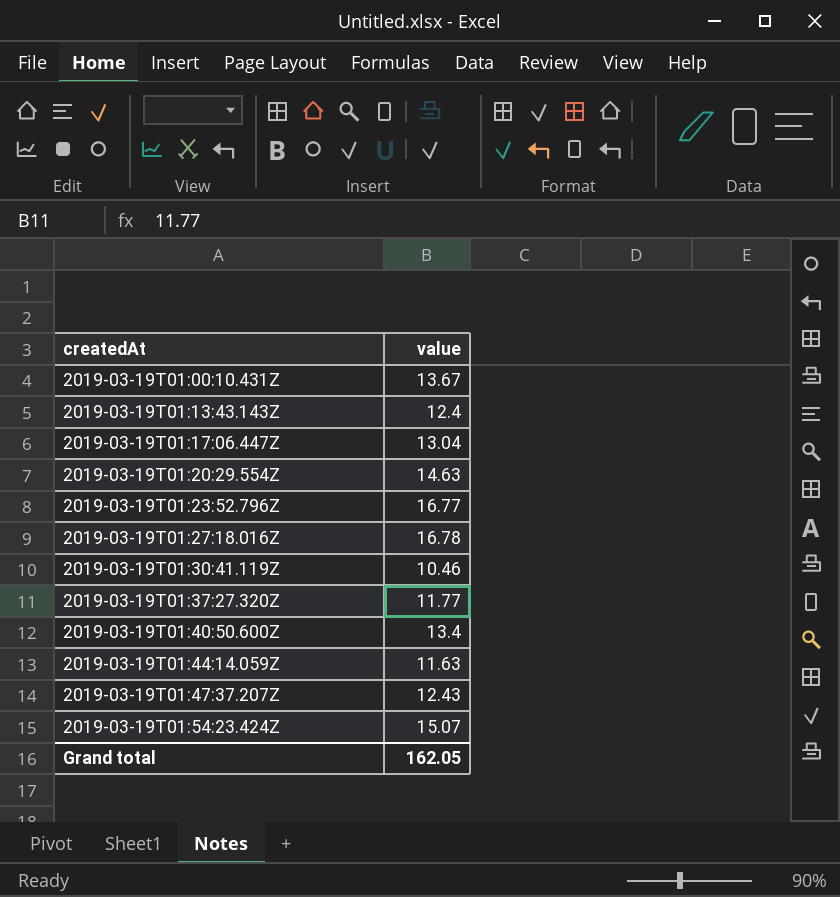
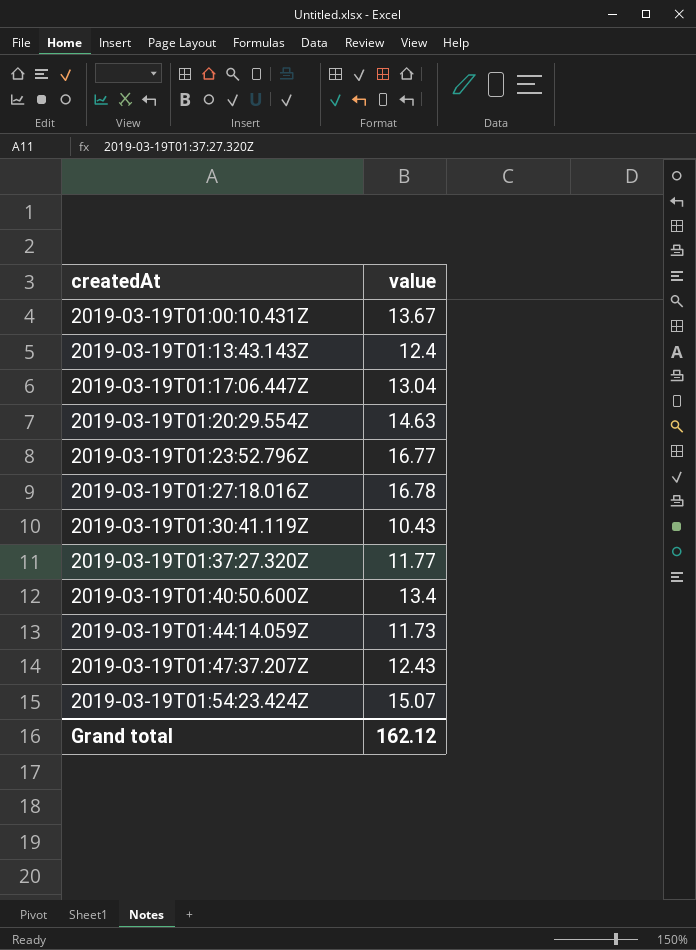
2019-03-19T01:30:41.119Z | value: 10.46 -> 10.43
2019-03-19T01:44:14.059Z | value: 11.63 -> 11.73
Grand total | value: 162.05 -> 162.12

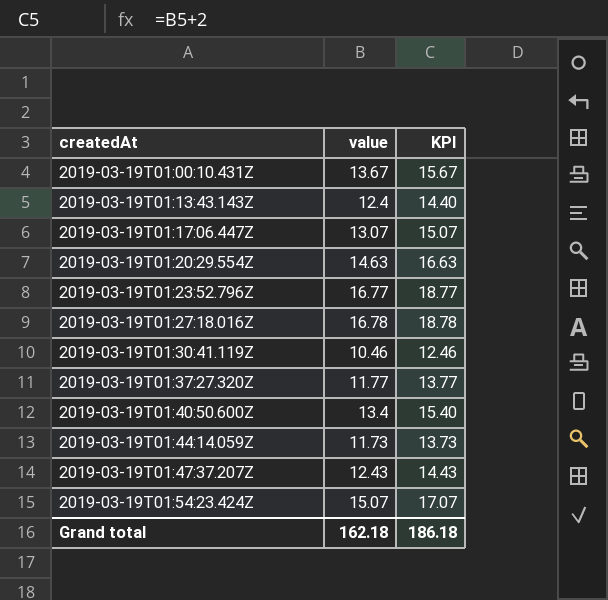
column KPI | formula: none -> [value] + 2
2019-03-19T01:17:06.447Z | value: 13.04 -> 13.07
2019-03-19T01:30:41.119Z | value: 10.43 -> 10.46
Grand total | value: 162.12 -> 162.18

